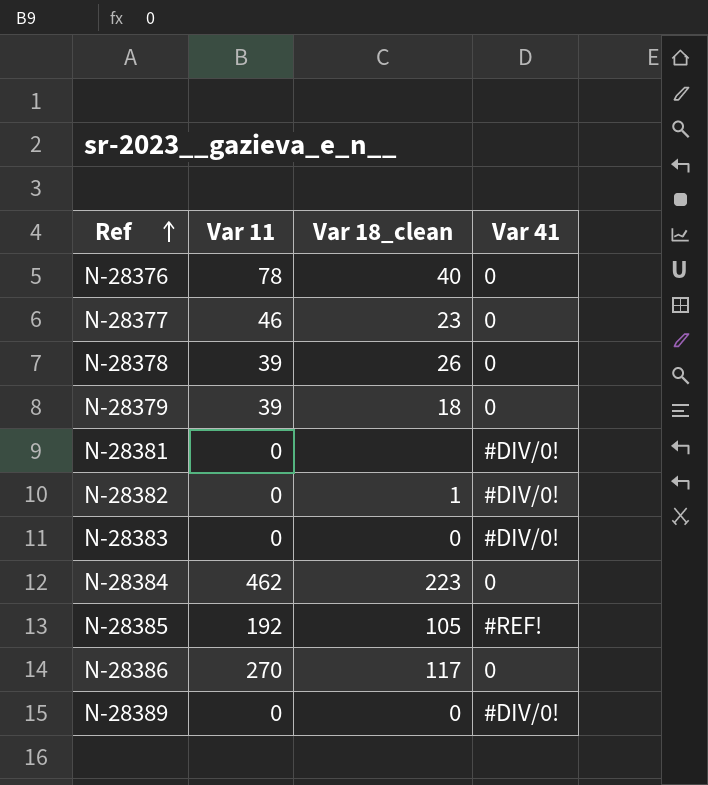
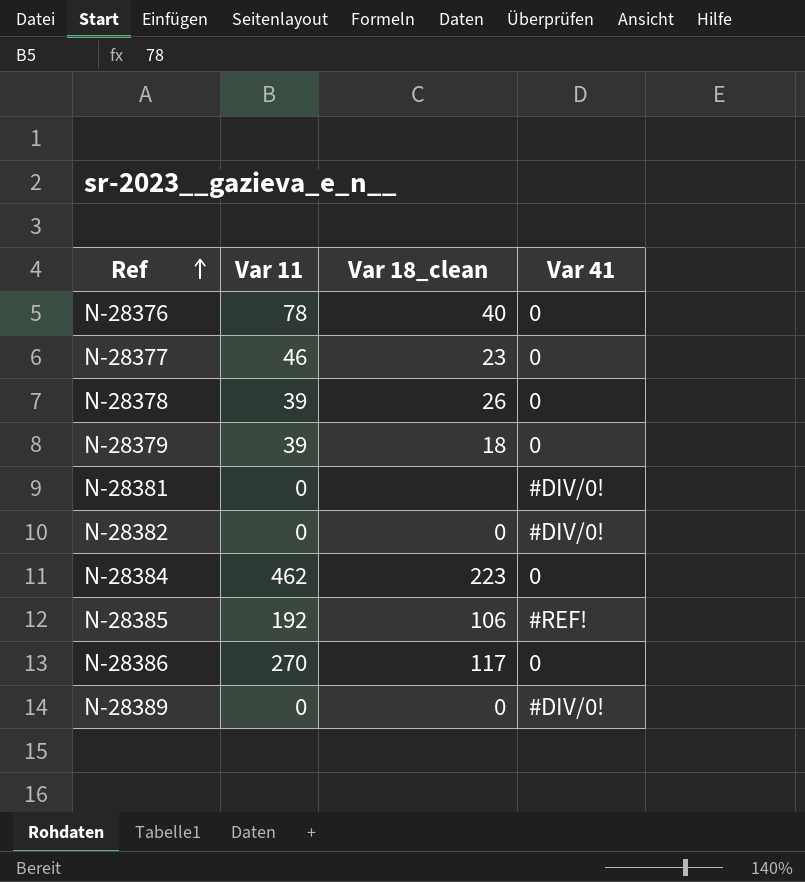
row N-28383: 0 | 0 | #DIV/0! -> none
N-28382 | Var 18_clean: 1 -> 0
N-28385 | Var 18_clean: 105 -> 106

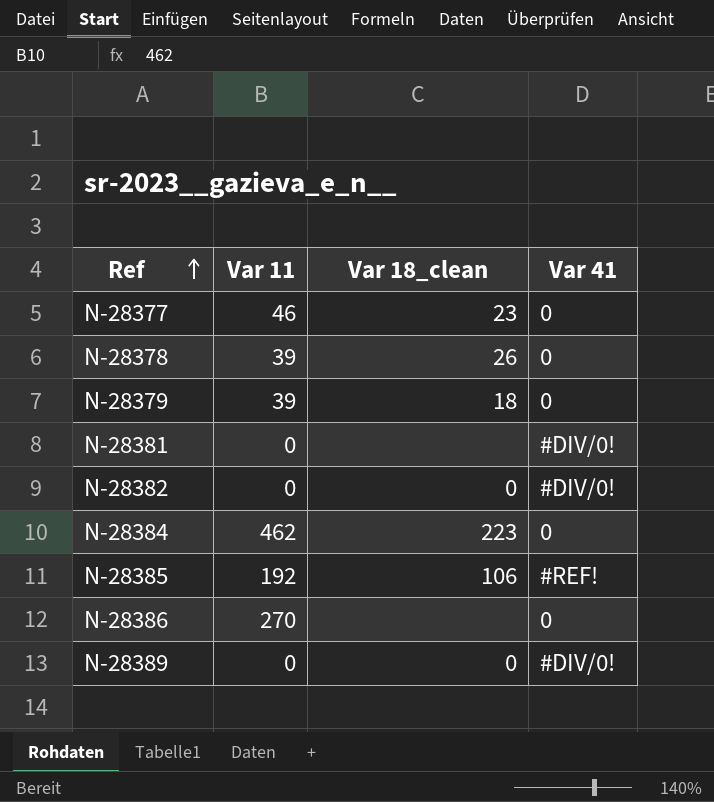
row N-28376: 78 | 40 | 0 -> none
N-28386 | Var 18_clean: 117 -> none

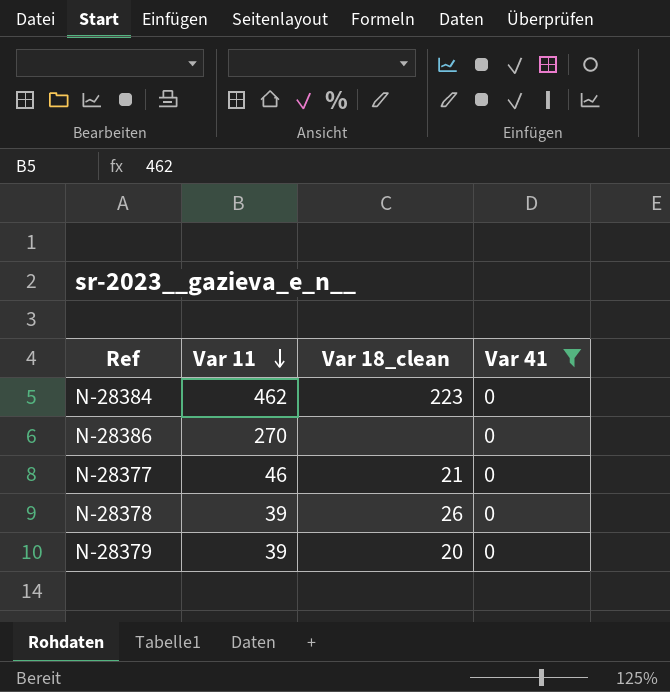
filter: none -> Var 41 = 0
row order: Ref ascending -> Var 11 descending
N-28377 | Var 18_clean: 23 -> 21
N-28379 | Var 18_clean: 18 -> 20

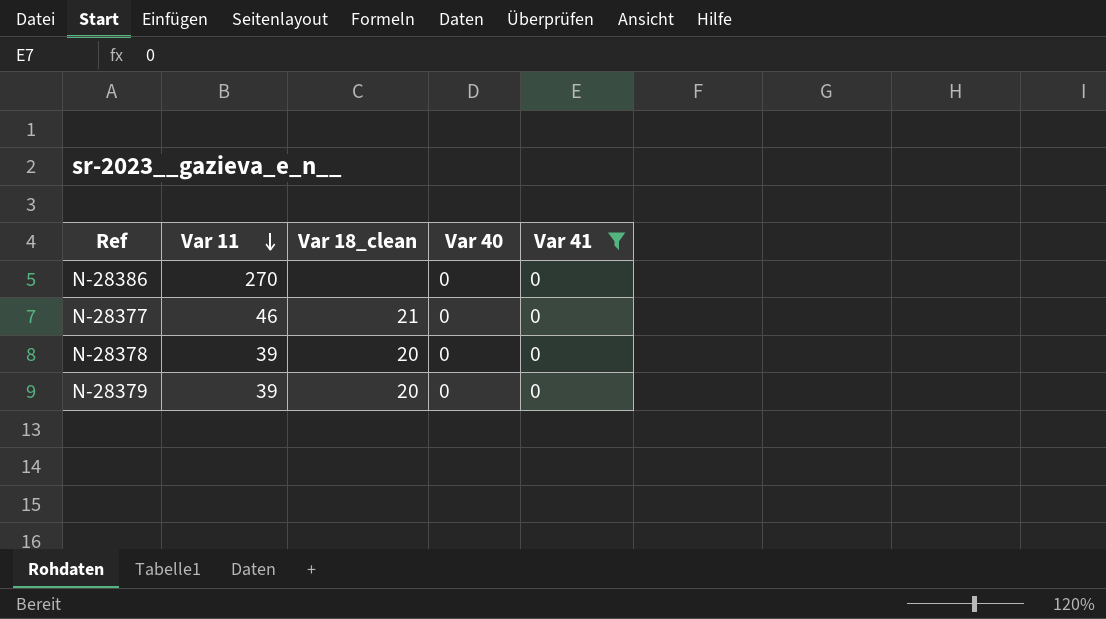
column Var 40 | position: none -> 4
row N-28384: 462 | 223 | 0 -> none
N-28378 | Var 18_clean: 26 -> 20

